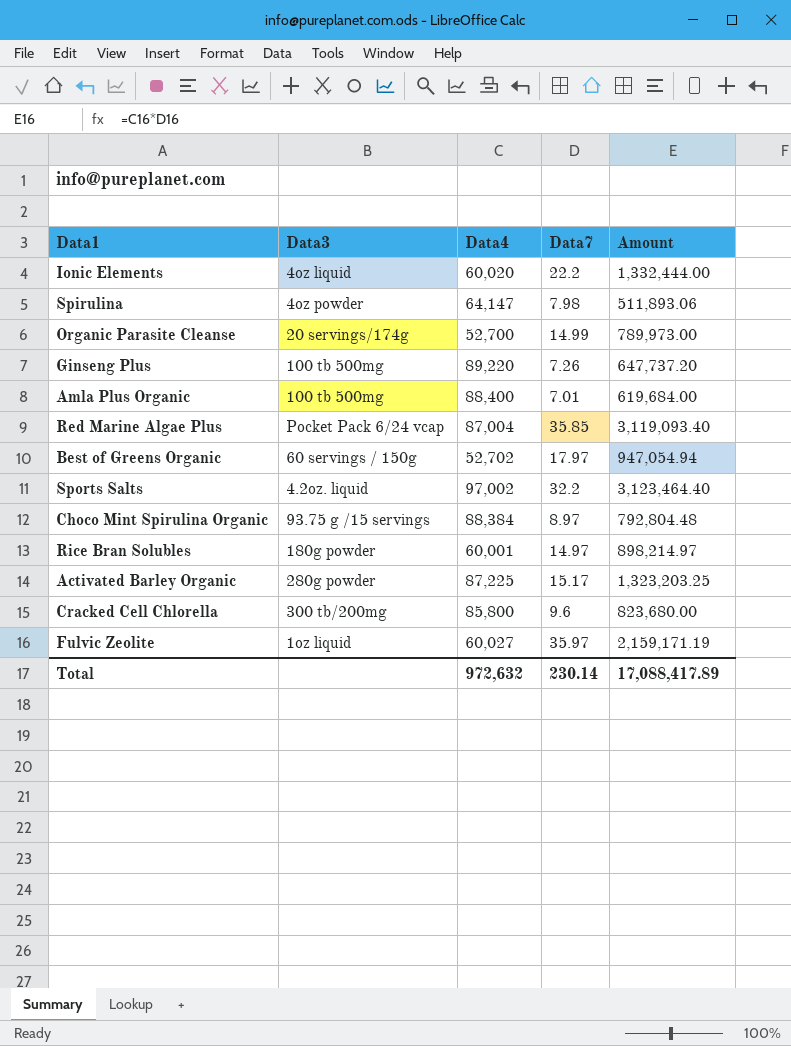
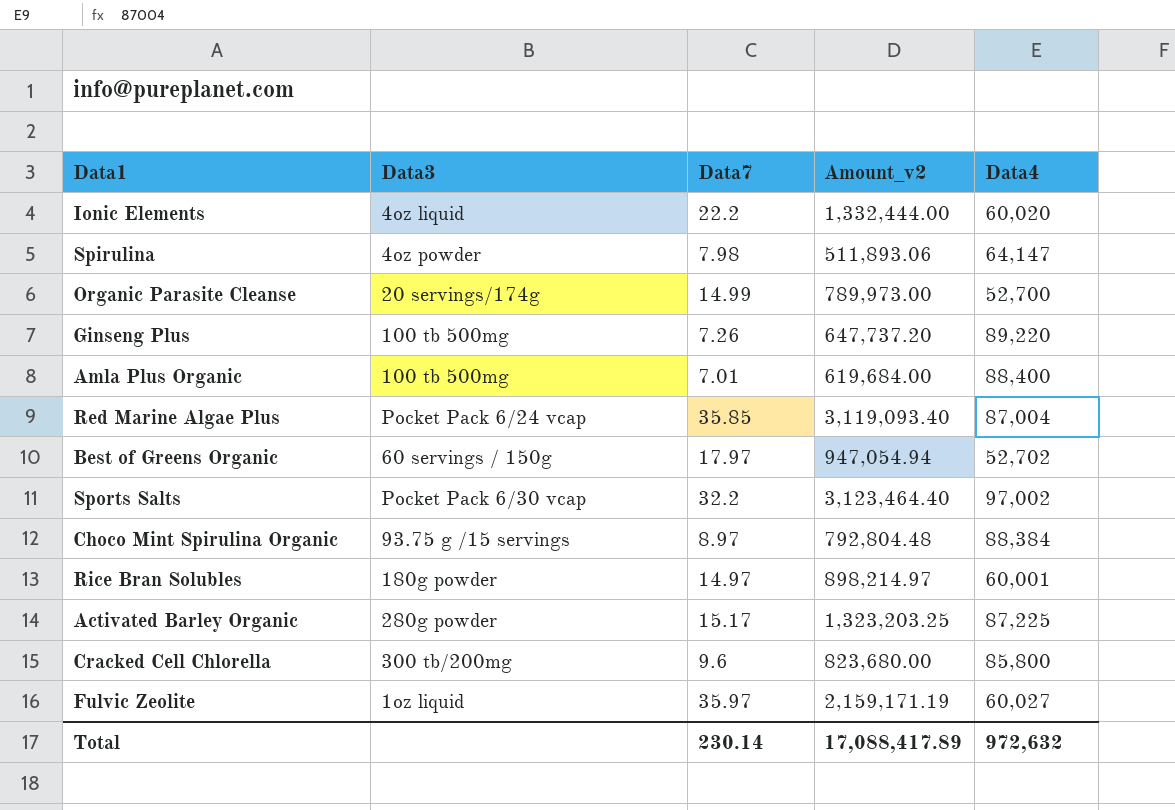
column name: Amount -> Amount_v2
column Data4 | position: 3 -> 5
Sports Salts | Data3: 4.2oz. liquid -> Pocket Pack 6/30 vcap

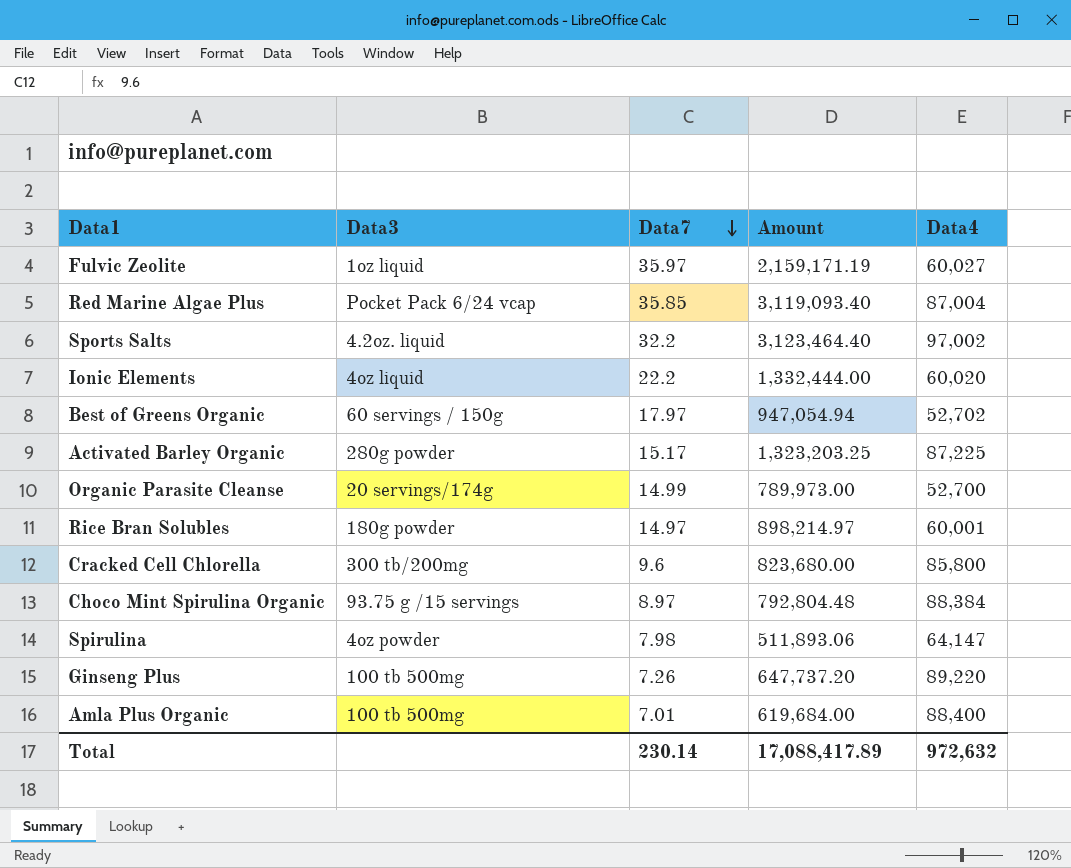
row order: none -> Data7 descending
column name: Amount_v2 -> Amount
Sports Salts | Data3: Pocket Pack 6/30 vcap -> 4.2oz. liquid

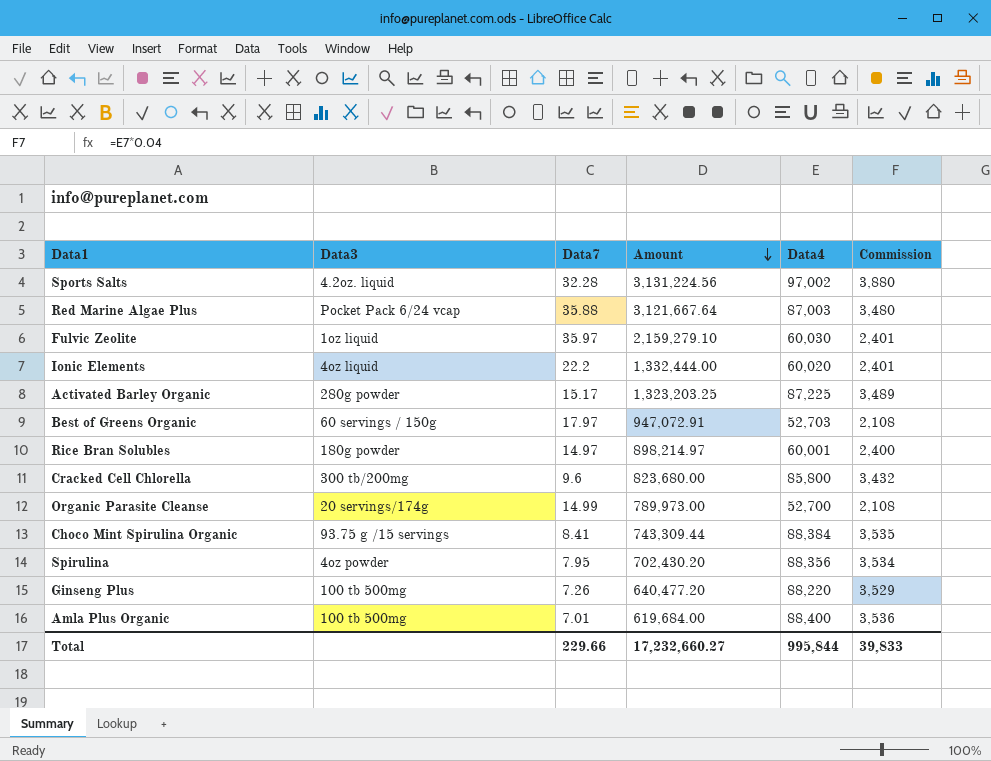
row order: Data7 descending -> Amount descending
column Commission | formula: none -> [Data4] * 0.04
Sports Salts | Data7: 32.2 -> 32.28
Sports Salts | Amount: 3,123,464.40 -> 3,131,224.56
Red Marine Algae Plus | Data7: 35.85 -> 35.88
Red Marine Algae Plus | Amount: 3,119,093.40 -> 3,121,667.64
Red Marine Algae Plus | Data4: 87,004 -> 87,003
Fulvic Zeolite | Amount: 2,159,171.19 -> 2,159,279.10
Fulvic Zeolite | Data4: 60,027 -> 60,030
Best of Greens Organic | Amount: 947,054.94 -> 947,072.91
Best of Greens Organic | Data4: 52,702 -> 52,703
Choco Mint Spirulina Organic | Data7: 8.97 -> 8.41
Choco Mint Spirulina Organic | Amount: 792,804.48 -> 743,309.44
Spirulina | Data7: 7.98 -> 7.95
Spirulina | Amount: 511,893.06 -> 702,430.20
Spirulina | Data4: 64,147 -> 88,356
Ginseng Plus | Amount: 647,737.20 -> 640,477.20
Ginseng Plus | Data4: 89,220 -> 88,220
Total | Data7: 230.14 -> 229.66
Total | Amount: 17,088,417.89 -> 17,232,660.27
Total | Data4: 972,632 -> 995,844

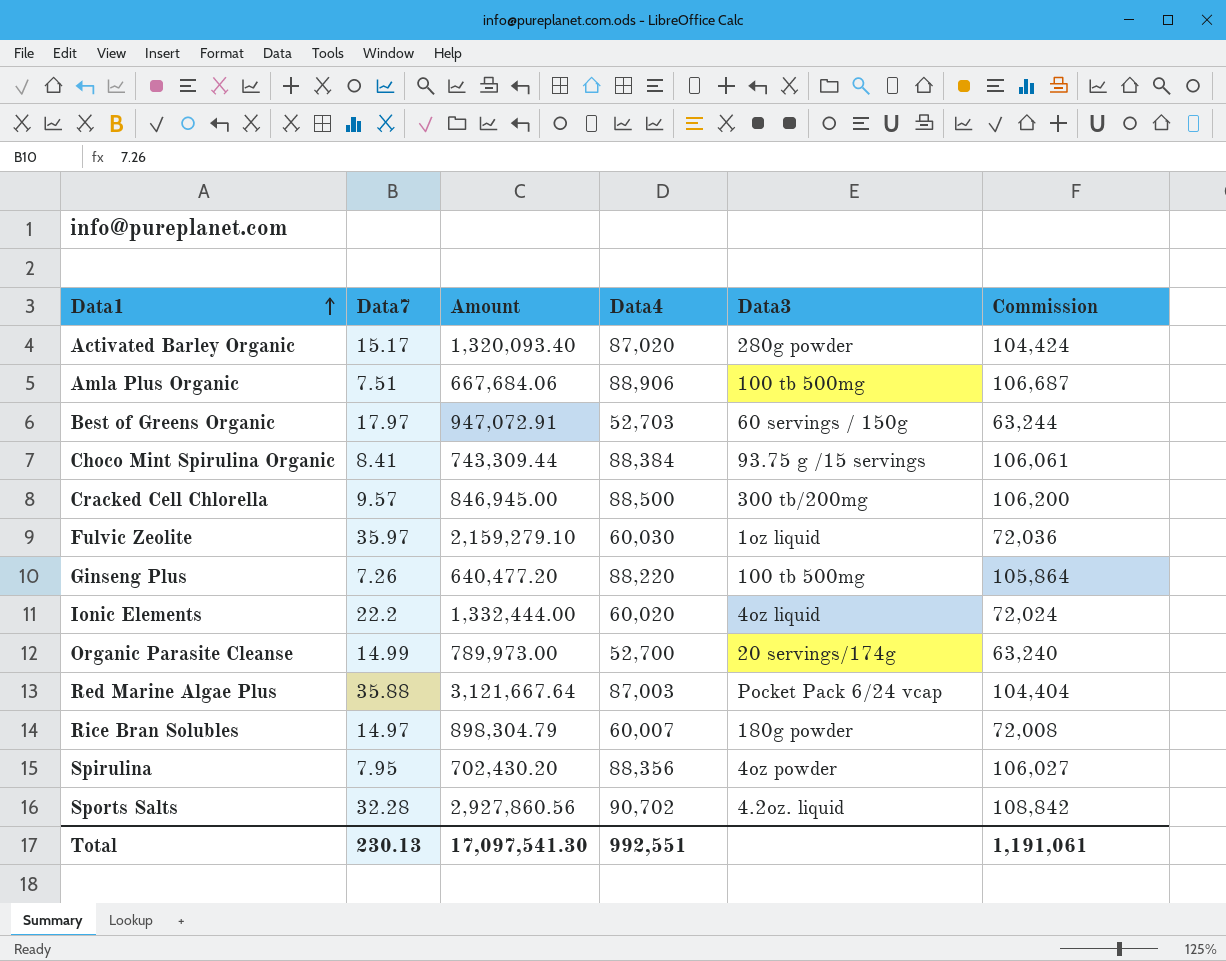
row order: Amount descending -> Data1 ascending
column Data3 | position: 2 -> 5
column Commission | formula: [Data4] * 0.04 -> [Data4] * 1.2
Activated Barley Organic | Amount: 1,323,203.25 -> 1,320,093.40
Activated Barley Organic | Data4: 87,225 -> 87,020
Amla Plus Organic | Data7: 7.01 -> 7.51
Amla Plus Organic | Amount: 619,684.00 -> 667,684.06
Amla Plus Organic | Data4: 88,400 -> 88,906
Cracked Cell Chlorella | Data7: 9.6 -> 9.57
Cracked Cell Chlorella | Amount: 823,680.00 -> 846,945.00
Cracked Cell Chlorella | Data4: 85,800 -> 88,500
Rice Bran Solubles | Amount: 898,214.97 -> 898,304.79
Rice Bran Solubles | Data4: 60,001 -> 60,007
Sports Salts | Amount: 3,131,224.56 -> 2,927,860.56
Sports Salts | Data4: 97,002 -> 90,702
Total | Data7: 229.66 -> 230.13
Total | Amount: 17,232,660.27 -> 17,097,541.30
Total | Data4: 995,844 -> 992,551
Total | Commission: 39,833 -> 1,191,061

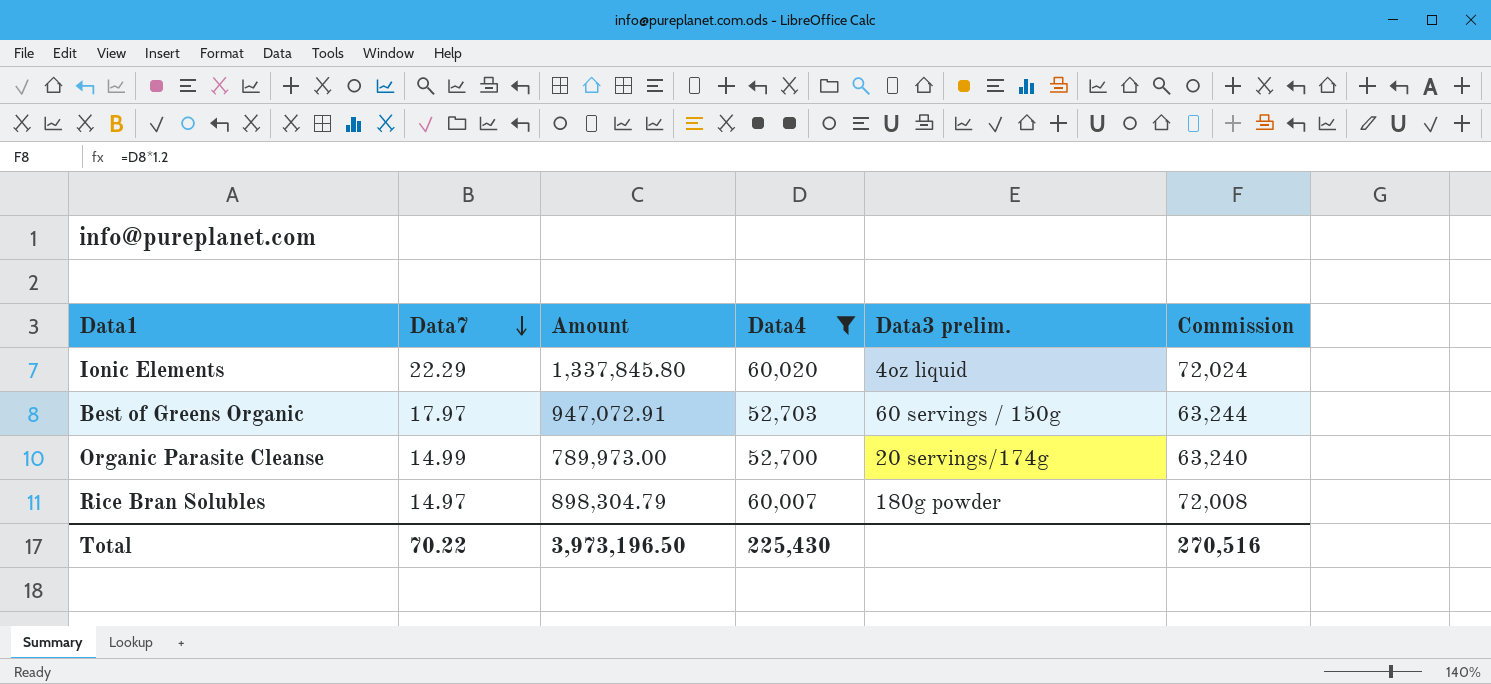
filter: none -> Data4 <= 60,020
row order: Data1 ascending -> Data7 descending
column name: Data3 -> Data3 prelim.
Ionic Elements | Data7: 22.2 -> 22.29
Ionic Elements | Amount: 1,332,444.00 -> 1,337,845.80
Total | Data7: 230.13 -> 70.22
Total | Amount: 17,097,541.30 -> 3,973,196.50
Total | Data4: 992,551 -> 225,430
Total | Commission: 1,191,061 -> 270,516

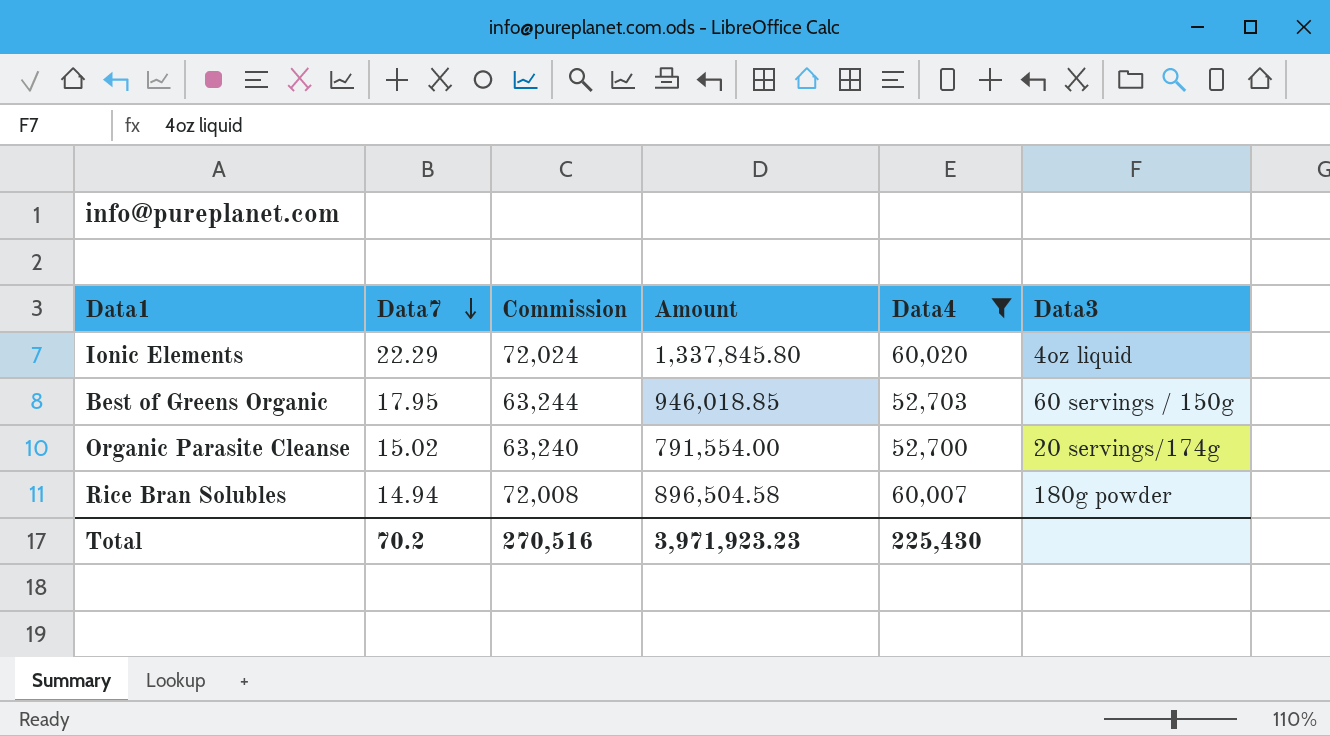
column Commission | position: 6 -> 3
column name: Data3 prelim. -> Data3
Best of Greens Organic | Data7: 17.97 -> 17.95
Best of Greens Organic | Amount: 947,072.91 -> 946,018.85
Organic Parasite Cleanse | Data7: 14.99 -> 15.02
Organic Parasite Cleanse | Amount: 789,973.00 -> 791,554.00
Rice Bran Solubles | Data7: 14.97 -> 14.94
Rice Bran Solubles | Amount: 898,304.79 -> 896,504.58
Total | Data7: 70.22 -> 70.2
Total | Amount: 3,973,196.50 -> 3,971,923.23

